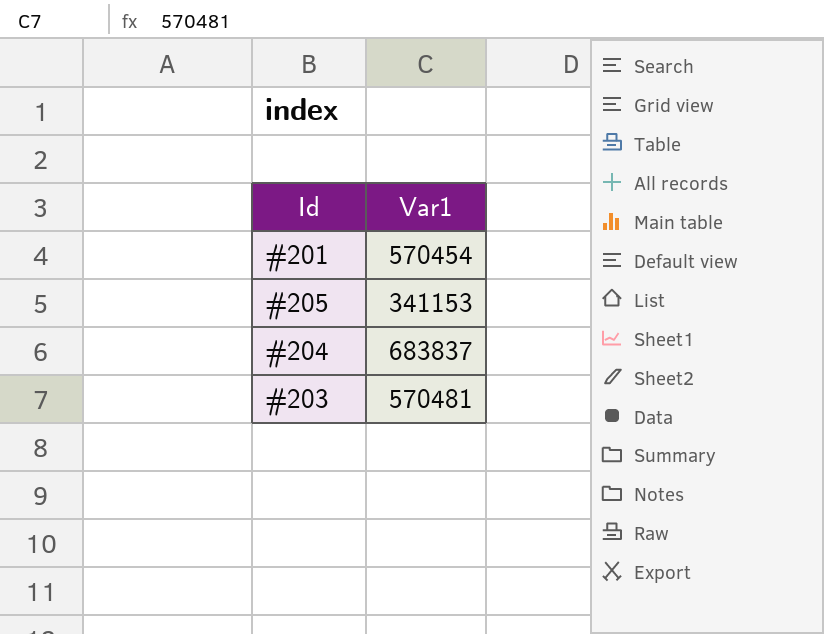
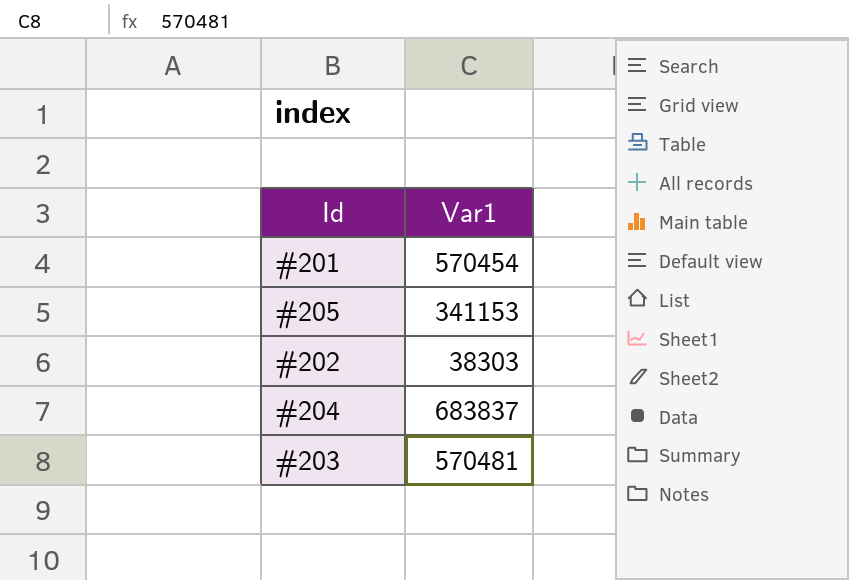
row #202: none -> 38303

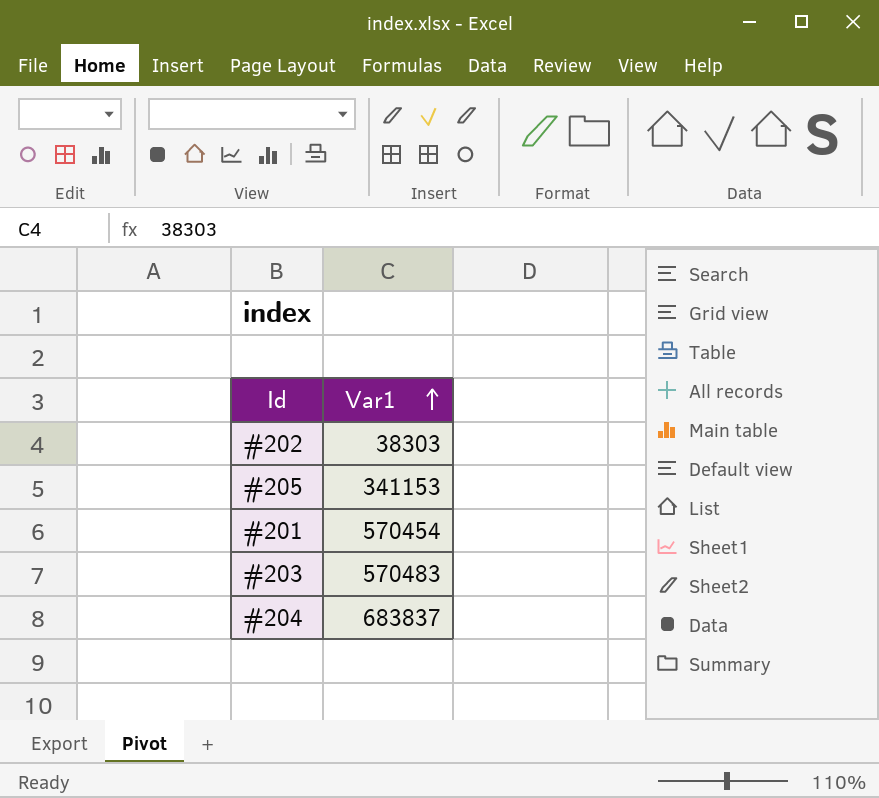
row order: none -> Var1 ascending
#203 | Var1: 570481 -> 570483

